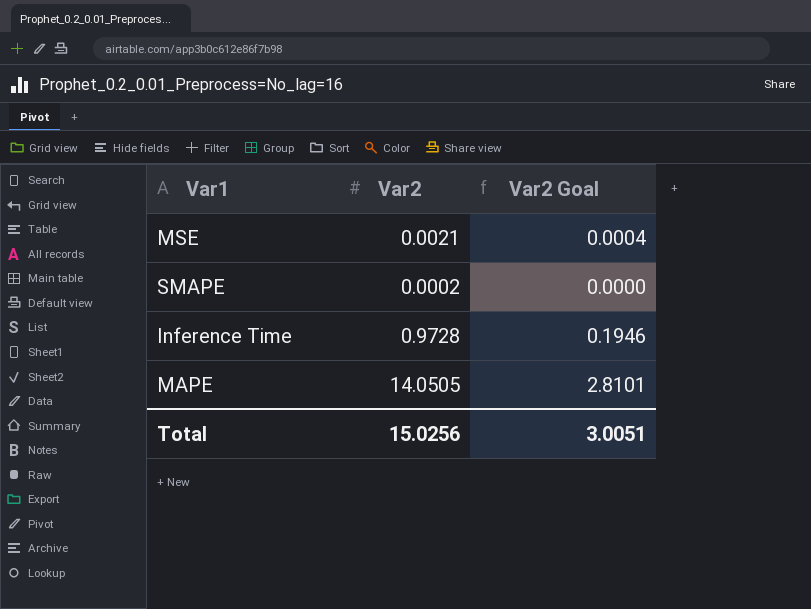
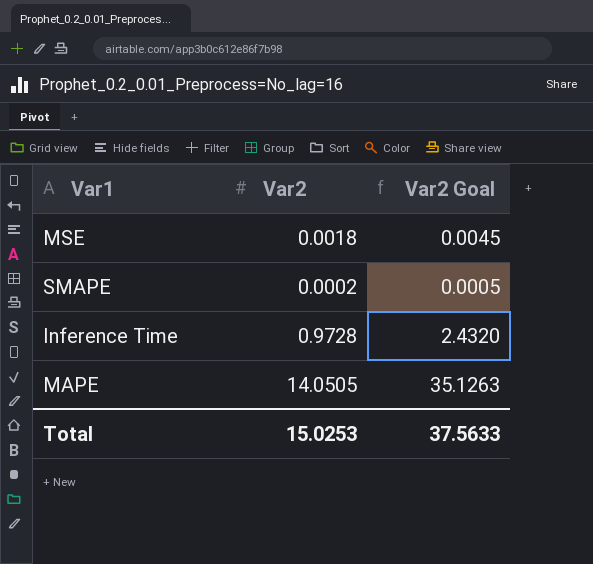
column Var2 Goal | formula: [Var2] * 0.2 -> [Var2] * 2.5
MSE | Var2: 0.0021 -> 0.0018
Total | Var2: 15.0256 -> 15.0253
Total | Var2 Goal: 3.0051 -> 37.5633

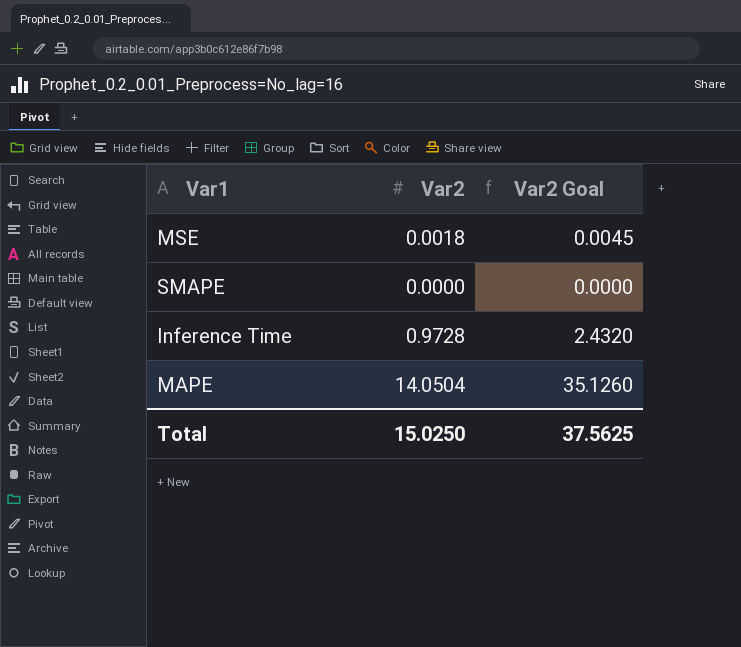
SMAPE | Var2: 0.0002 -> 0.0000
SMAPE | Var2 Goal: 0.0005 -> 0.0000
MAPE | Var2: 14.0505 -> 14.0504
MAPE | Var2 Goal: 35.1263 -> 35.1260
Total | Var2: 15.0253 -> 15.0250
Total | Var2 Goal: 37.5633 -> 37.5625

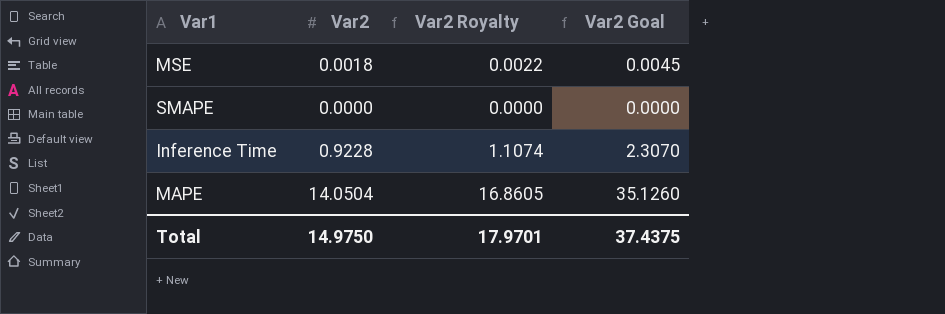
column Var2 Royalty | formula: none -> [Var2] * 1.2
Inference Time | Var2: 0.9728 -> 0.9228
Inference Time | Var2 Goal: 2.4320 -> 2.3070
Total | Var2: 15.0250 -> 14.9750
Total | Var2 Goal: 37.5625 -> 37.4375

